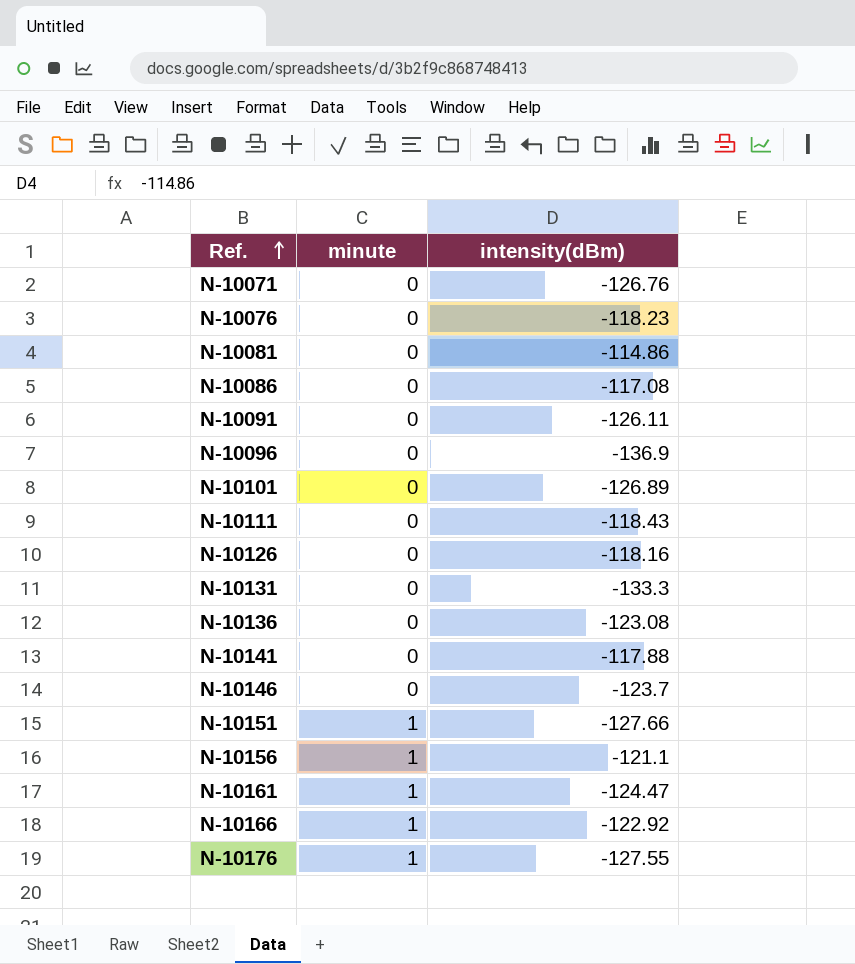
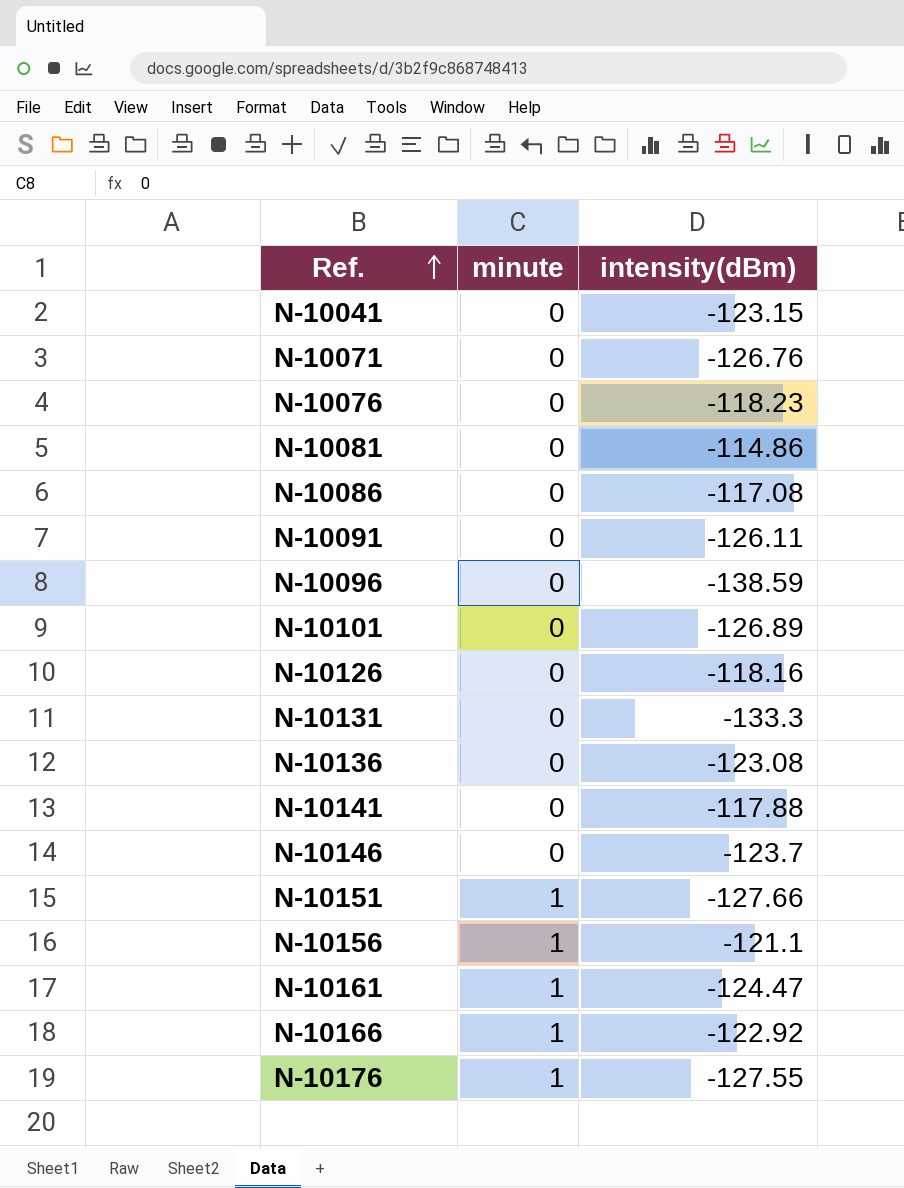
row N-10111: 0 | -118.43 -> none
row N-10041: none -> 0 | -123.15
N-10096 | intensity(dBm): -136.9 -> -138.59

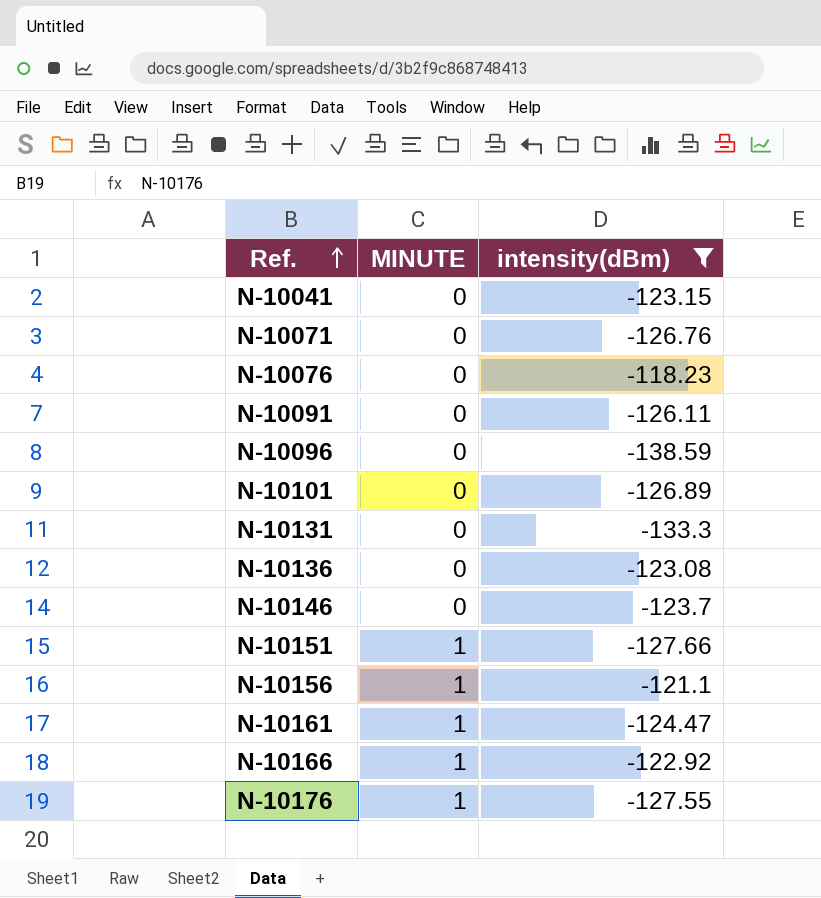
filter: none -> intensity(dBm) <= -118.23
column name: minute -> MINUTE

